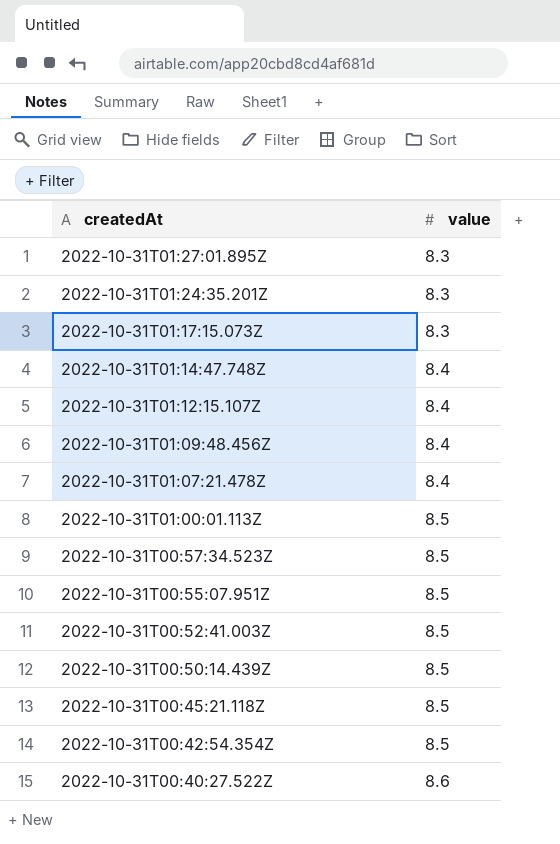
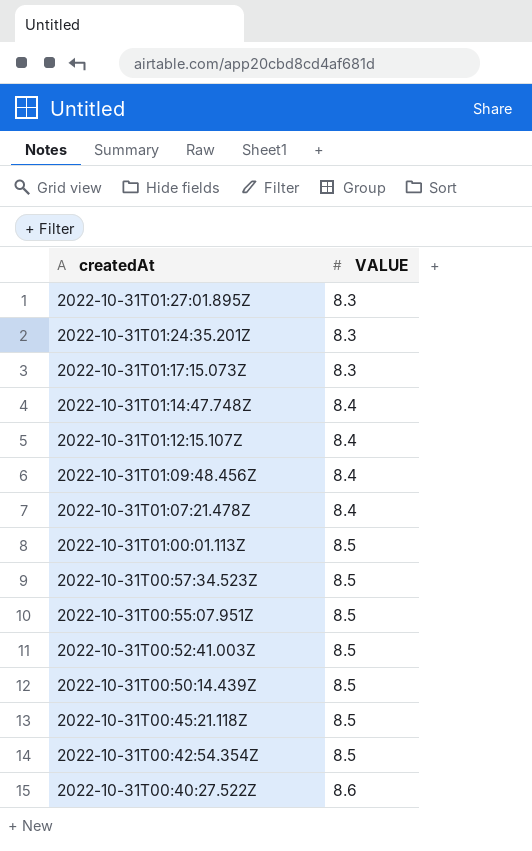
column name: value -> VALUE

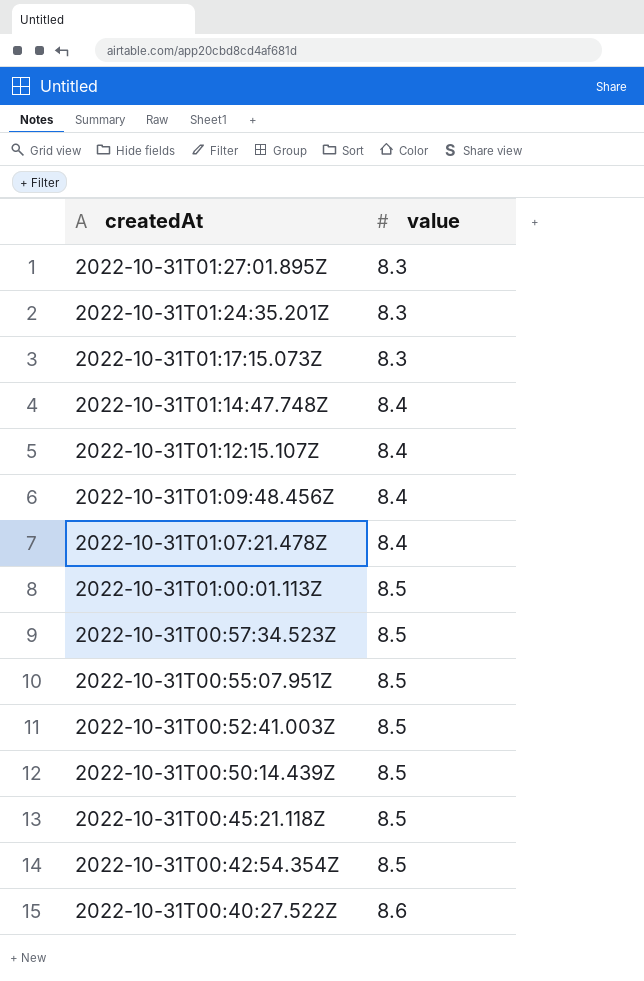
column name: VALUE -> value

